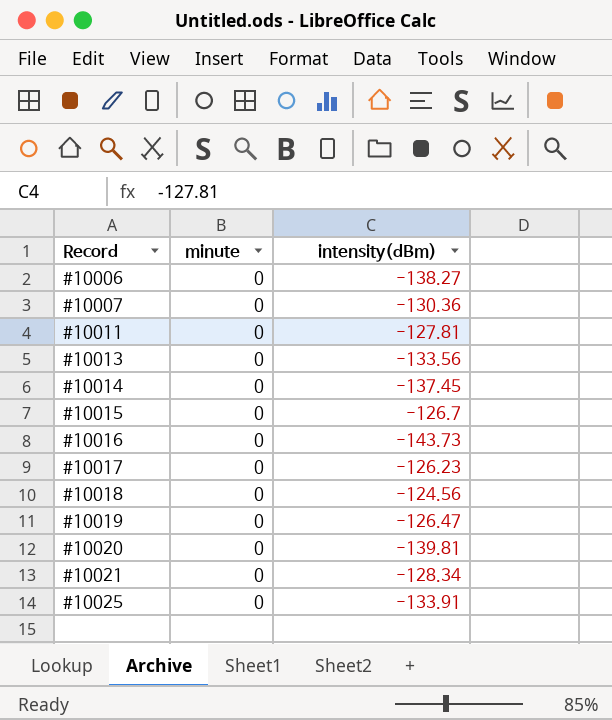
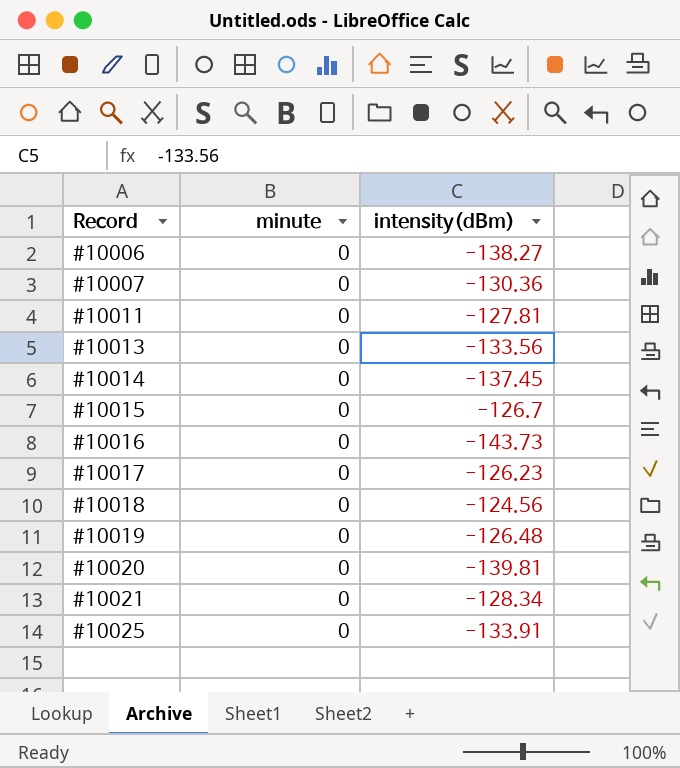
#10019 | intensity(dBm): -126.47 -> -126.48

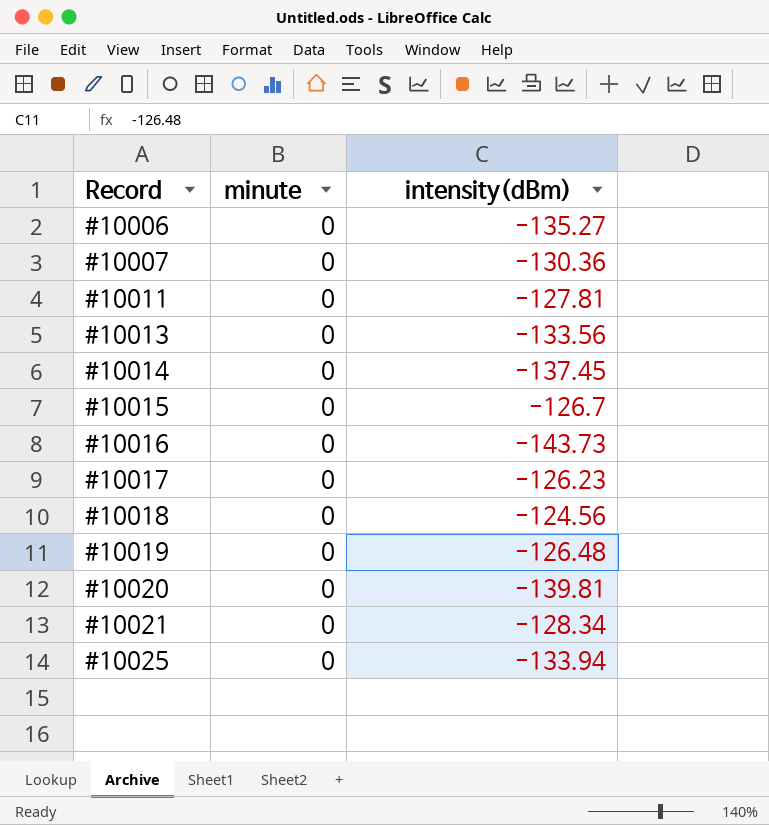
#10006 | intensity(dBm): -138.27 -> -135.27
#10025 | intensity(dBm): -133.91 -> -133.94

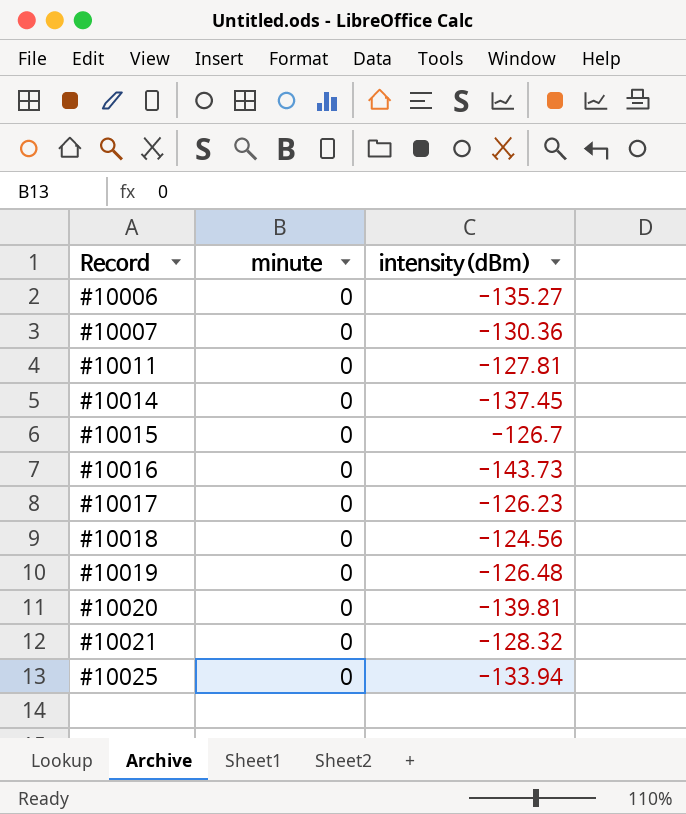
row #10013: 0 | -133.56 -> none
#10021 | intensity(dBm): -128.34 -> -128.32

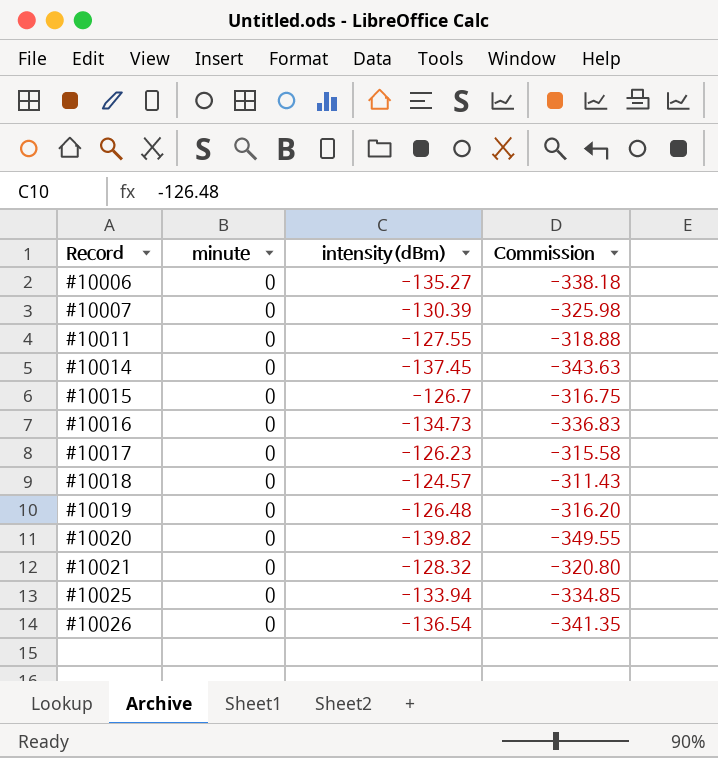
column Commission | formula: none -> [intensity(dBm)] * 2.5
#10007 | intensity(dBm): -130.36 -> -130.39
#10011 | intensity(dBm): -127.81 -> -127.55
#10016 | intensity(dBm): -143.73 -> -134.73
#10018 | intensity(dBm): -124.56 -> -124.57
#10020 | intensity(dBm): -139.81 -> -139.82
row #10026: none -> 0 | -136.54 | -341.35

